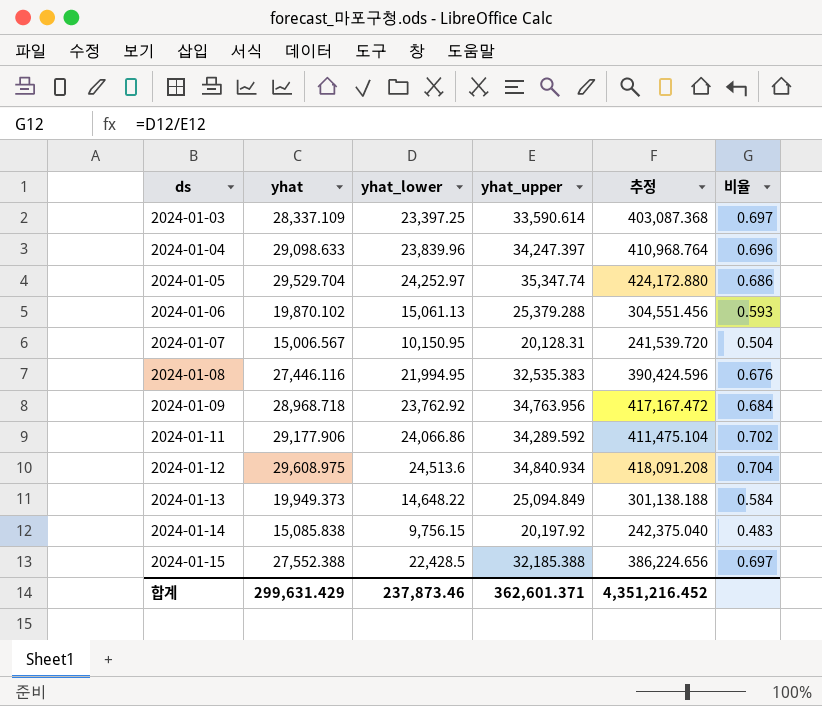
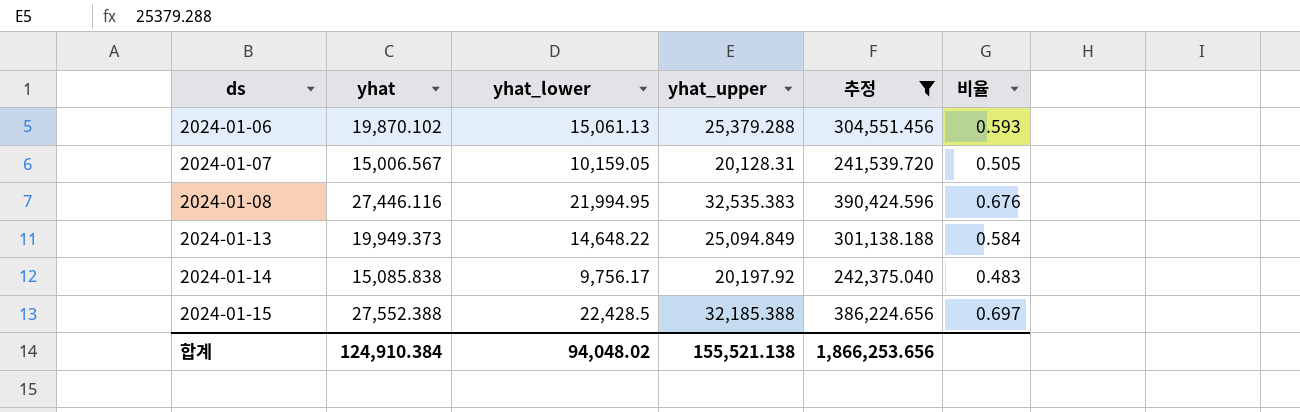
filter: none -> 추정 <= 390,424.596
2024-01-07 | yhat_lower: 10,150.95 -> 10,159.05
2024-01-07 | 비율: 0.504 -> 0.505
2024-01-14 | yhat_lower: 9,756.15 -> 9,756.17
합계 | yhat: 299,631.429 -> 124,910.384
합계 | yhat_lower: 237,873.46 -> 94,048.02
합계 | yhat_upper: 362,601.371 -> 155,521.138
합계 | 추정: 4,351,216.452 -> 1,866,253.656

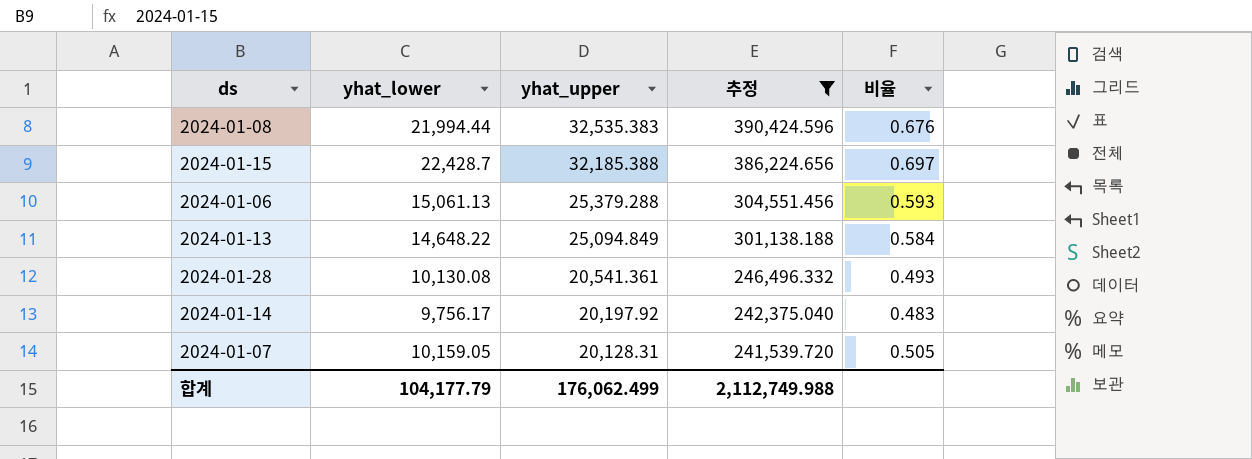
row order: ds ascending -> yhat_upper descending
column yhat | position: 2 -> none
2024-01-08 | yhat_lower: 21,994.95 -> 21,994.44
2024-01-15 | yhat_lower: 22,428.5 -> 22,428.7
row 2024-01-28: none -> 10,130.08 | 20,541.361 | 246,496.332 | 0.493
합계 | yhat_lower: 94,048.02 -> 104,177.79
합계 | yhat_upper: 155,521.138 -> 176,062.499
합계 | 추정: 1,866,253.656 -> 2,112,749.988

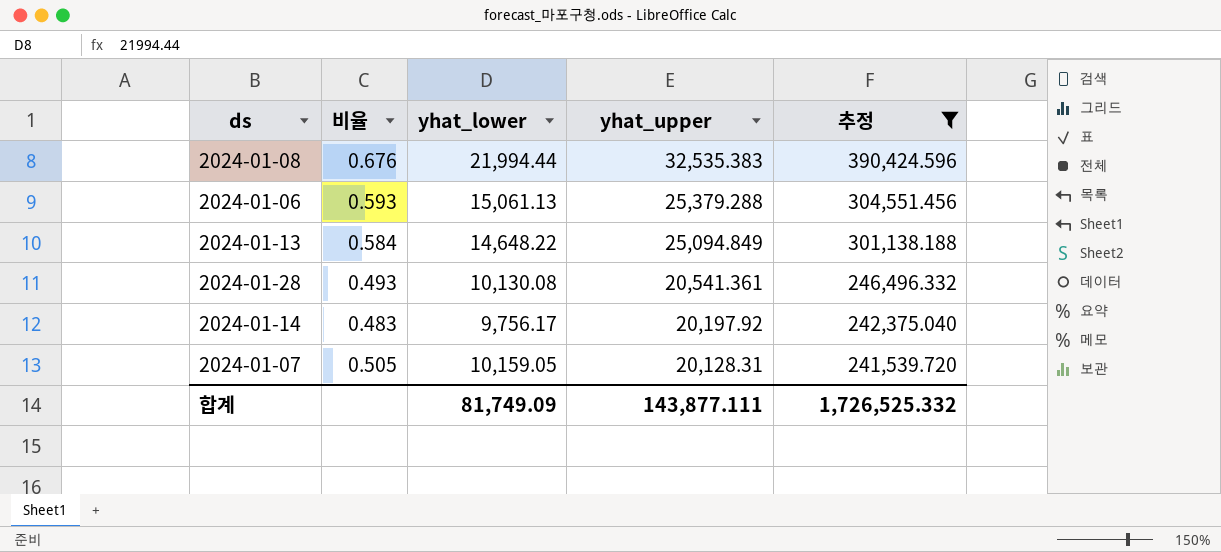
column 비율 | position: 5 -> 2
row 2024-01-15: 22,428.7 | 32,185.388 | 386,224.656 | 0.697 -> none
합계 | yhat_lower: 104,177.79 -> 81,749.09
합계 | yhat_upper: 176,062.499 -> 143,877.111
합계 | 추정: 2,112,749.988 -> 1,726,525.332

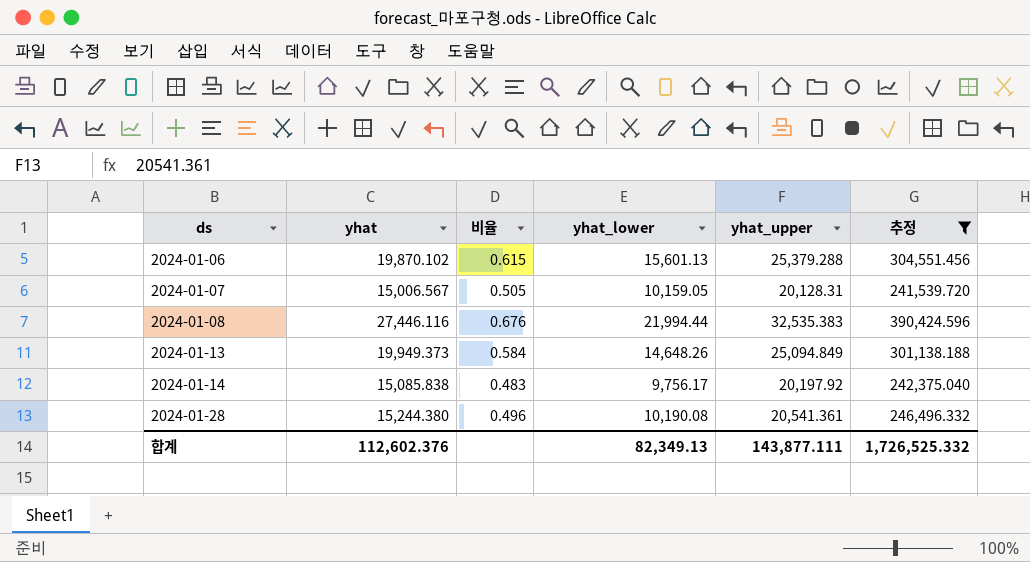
row order: yhat_upper descending -> ds ascending
column yhat | position: none -> 2
2024-01-06 | 비율: 0.593 -> 0.615
2024-01-06 | yhat_lower: 15,061.13 -> 15,601.13
2024-01-13 | yhat_lower: 14,648.22 -> 14,648.26
2024-01-28 | 비율: 0.493 -> 0.496
2024-01-28 | yhat_lower: 10,130.08 -> 10,190.08
합계 | yhat_lower: 81,749.09 -> 82,349.13

